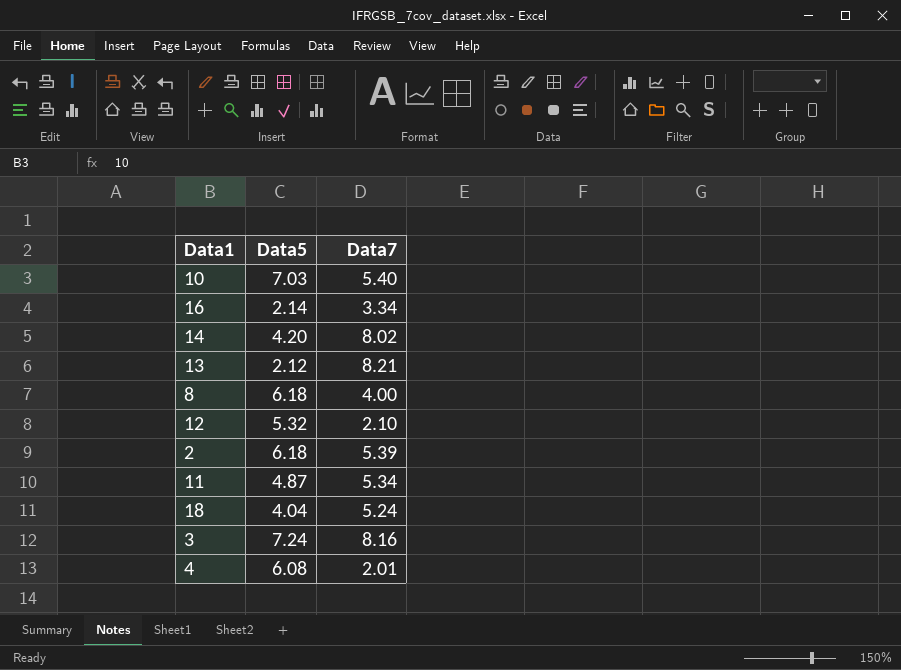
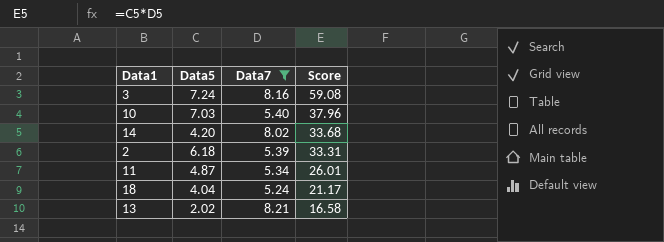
filter: none -> Data7 >= 5.24
row order: none -> Score descending
column Score | formula: none -> [Data5] * [Data7]
13 | Data5: 2.12 -> 2.02

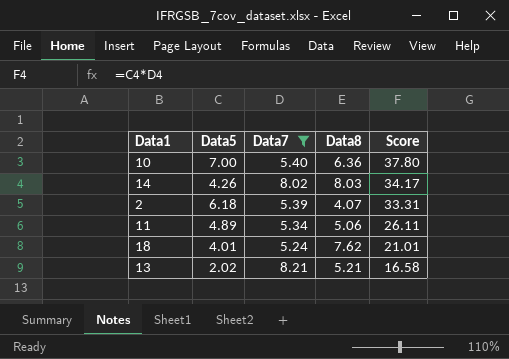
column Data8 | position: none -> 4
row 3: 7.24 | 8.16 | 59.08 -> none
10 | Data5: 7.03 -> 7.00
10 | Score: 37.96 -> 37.80
14 | Data5: 4.20 -> 4.26
14 | Score: 33.68 -> 34.17
11 | Data5: 4.87 -> 4.89
11 | Score: 26.01 -> 26.11
18 | Data5: 4.04 -> 4.01
18 | Score: 21.17 -> 21.01

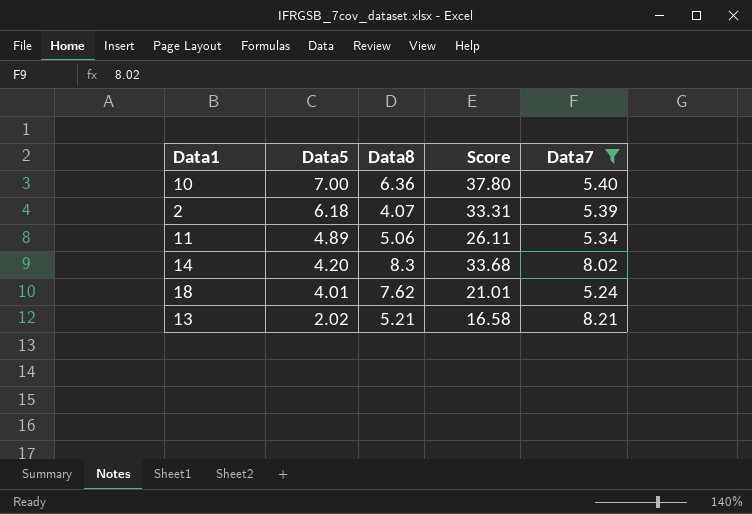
row order: Score descending -> Data5 descending
column Data7 | position: 3 -> 5
14 | Data5: 4.26 -> 4.20
14 | Data8: 8.03 -> 8.3
14 | Score: 34.17 -> 33.68

